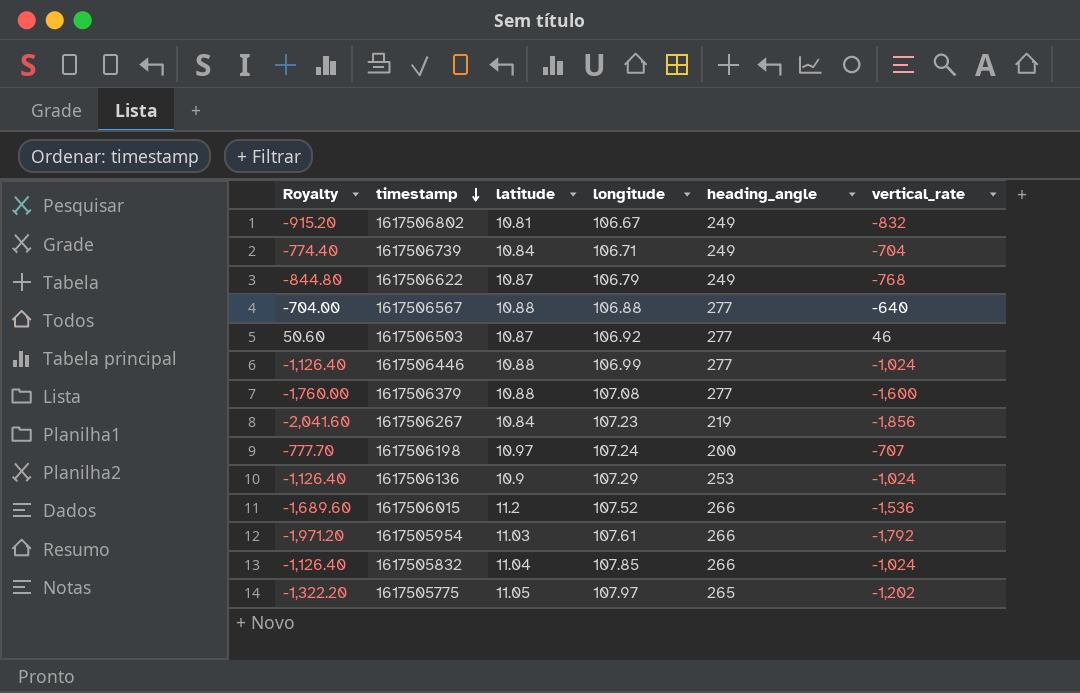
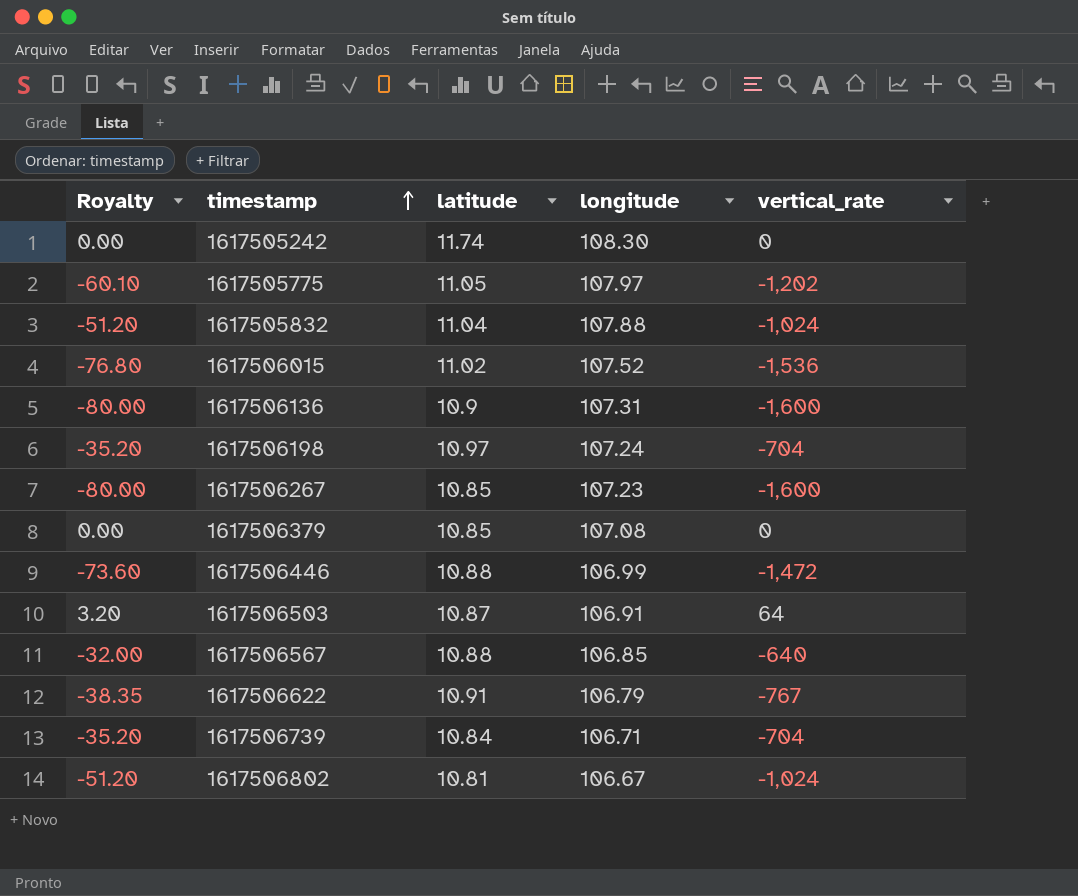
row order: timestamp descending -> timestamp ascending
column heading_angle | position: 5 -> none
column Royalty | formula: [vertical_rate] * 1.1 -> [vertical_rate] * 0.05
row 1617505954: -1,971.20 | 11.03 | 107.61 | 266 | -1,792 -> none
row 1617505242: none -> 0.00 | 11.74 | 108.30 | 0
1617505832 | longitude: 107.85 -> 107.88
1617506015 | latitude: 11.2 -> 11.02
1617506136 | longitude: 107.29 -> 107.31
1617506136 | vertical_rate: -1,024 -> -1,600
1617506198 | vertical_rate: -707 -> -704
1617506267 | latitude: 10.84 -> 10.85
1617506267 | vertical_rate: -1,856 -> -1,600
1617506379 | latitude: 10.88 -> 10.85
1617506379 | vertical_rate: -1,600 -> 0
1617506446 | vertical_rate: -1,024 -> -1,472
1617506503 | longitude: 106.92 -> 106.91
1617506503 | vertical_rate: 46 -> 64
1617506567 | longitude: 106.88 -> 106.85
1617506622 | latitude: 10.87 -> 10.91
1617506622 | vertical_rate: -768 -> -767
1617506802 | vertical_rate: -832 -> -1,024

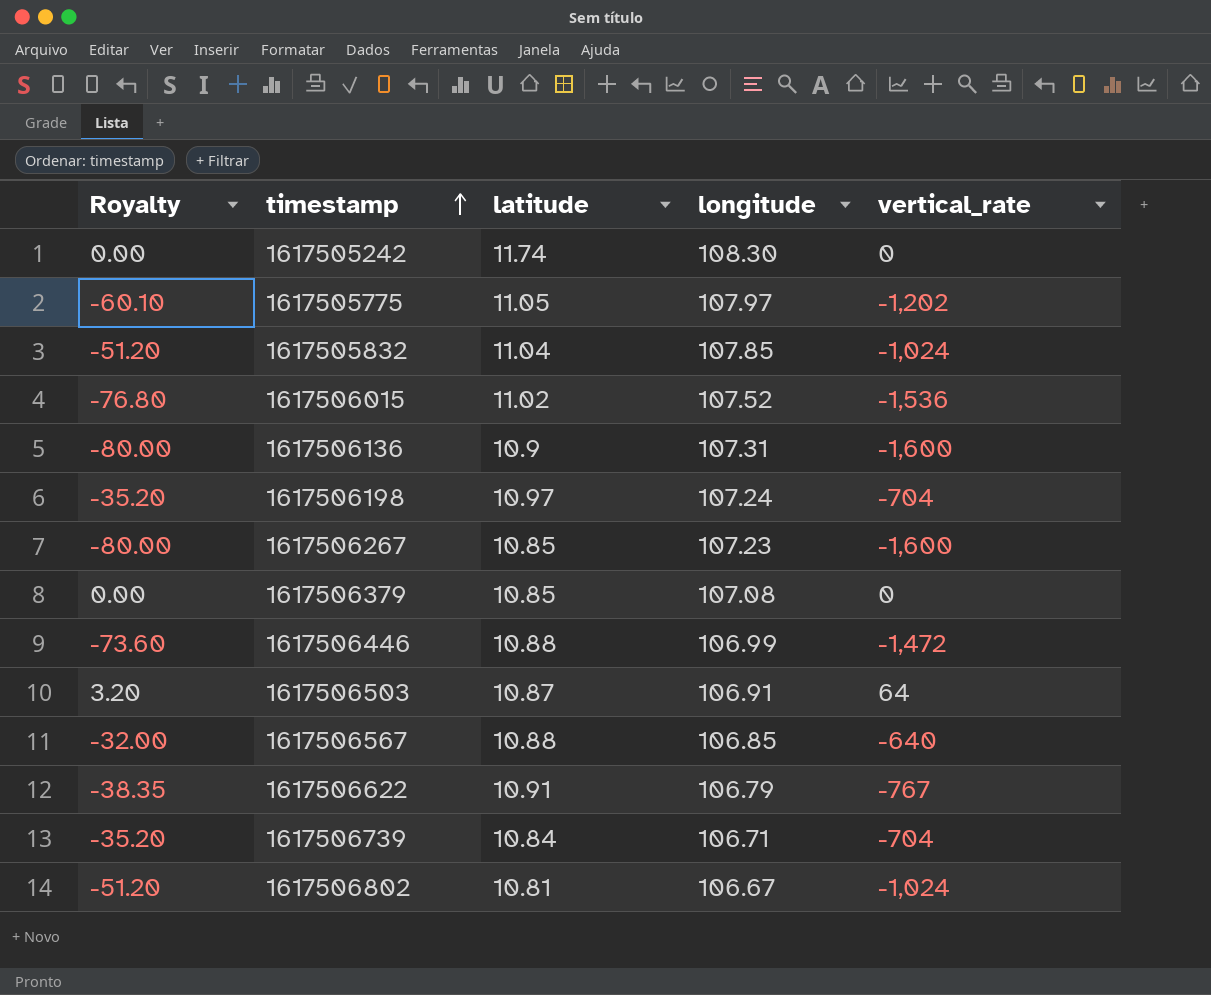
1617505832 | longitude: 107.88 -> 107.85

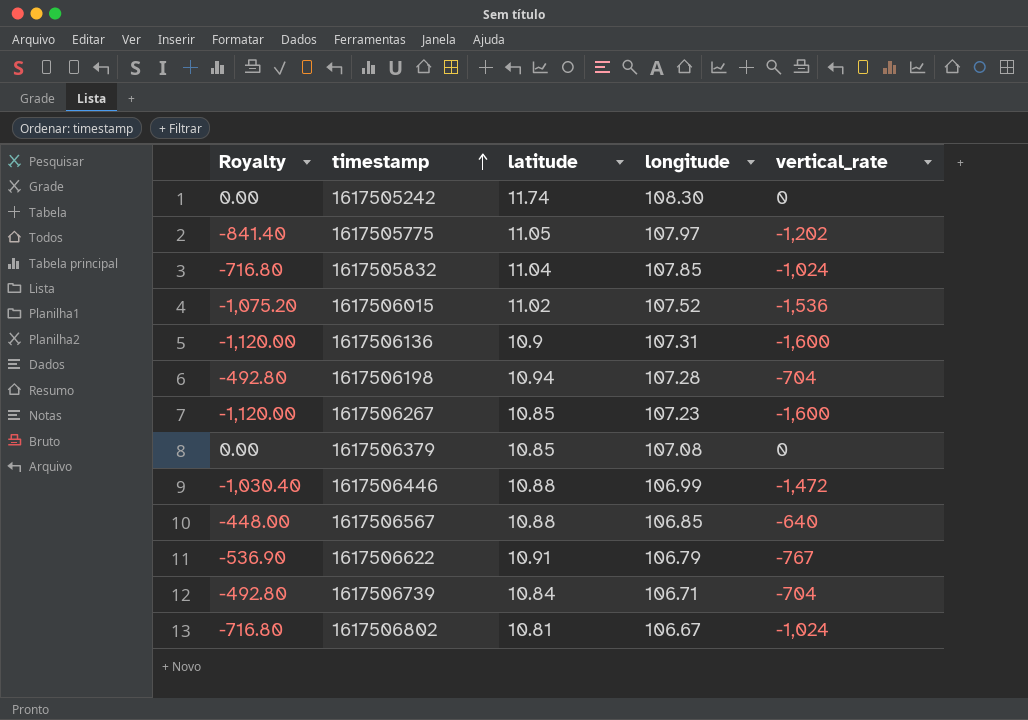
column Royalty | formula: [vertical_rate] * 0.05 -> [vertical_rate] * 0.7
row 1617506503: 3.20 | 10.87 | 106.91 | 64 -> none
1617506198 | latitude: 10.97 -> 10.94
1617506198 | longitude: 107.24 -> 107.28

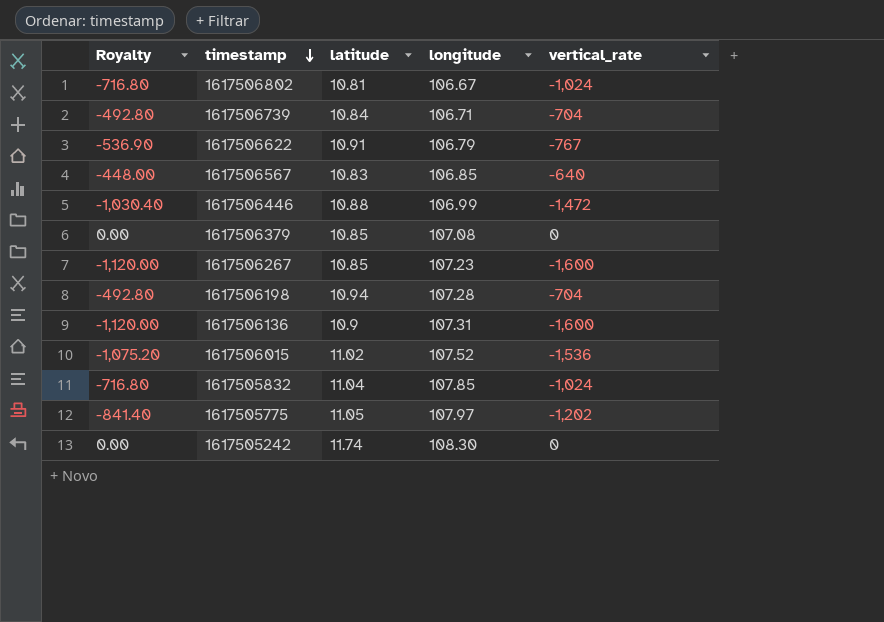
row order: timestamp ascending -> timestamp descending
1617506567 | latitude: 10.88 -> 10.83

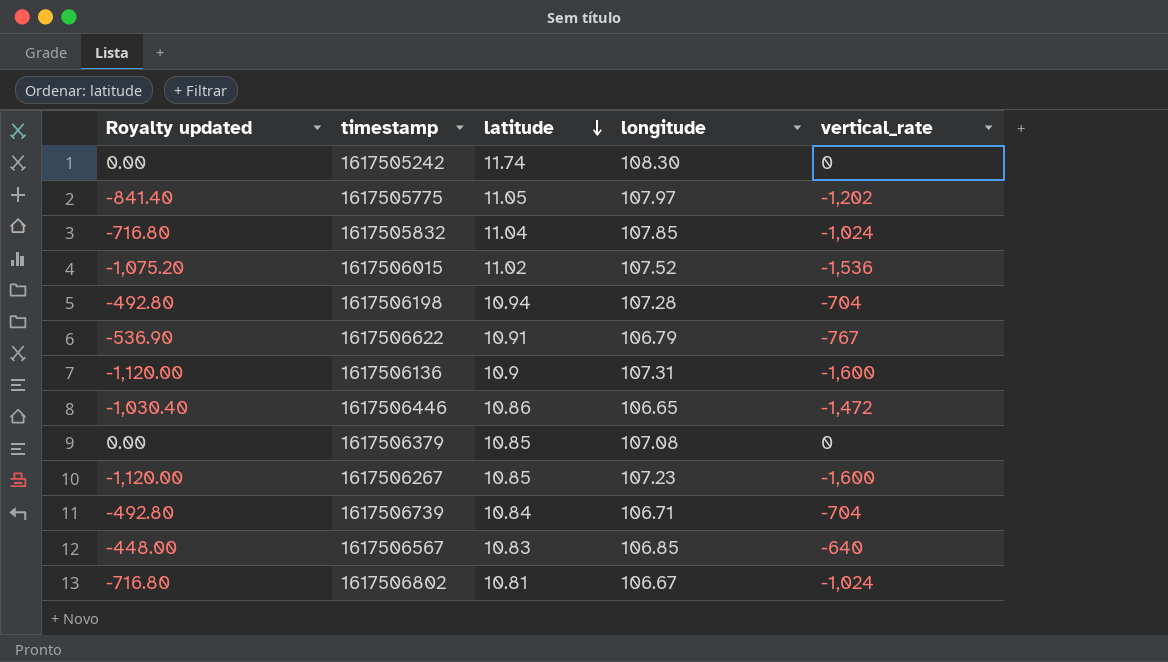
row order: timestamp descending -> latitude descending
column name: Royalty -> Royalty updated
1617506446 | latitude: 10.88 -> 10.86
1617506446 | longitude: 106.99 -> 106.65

